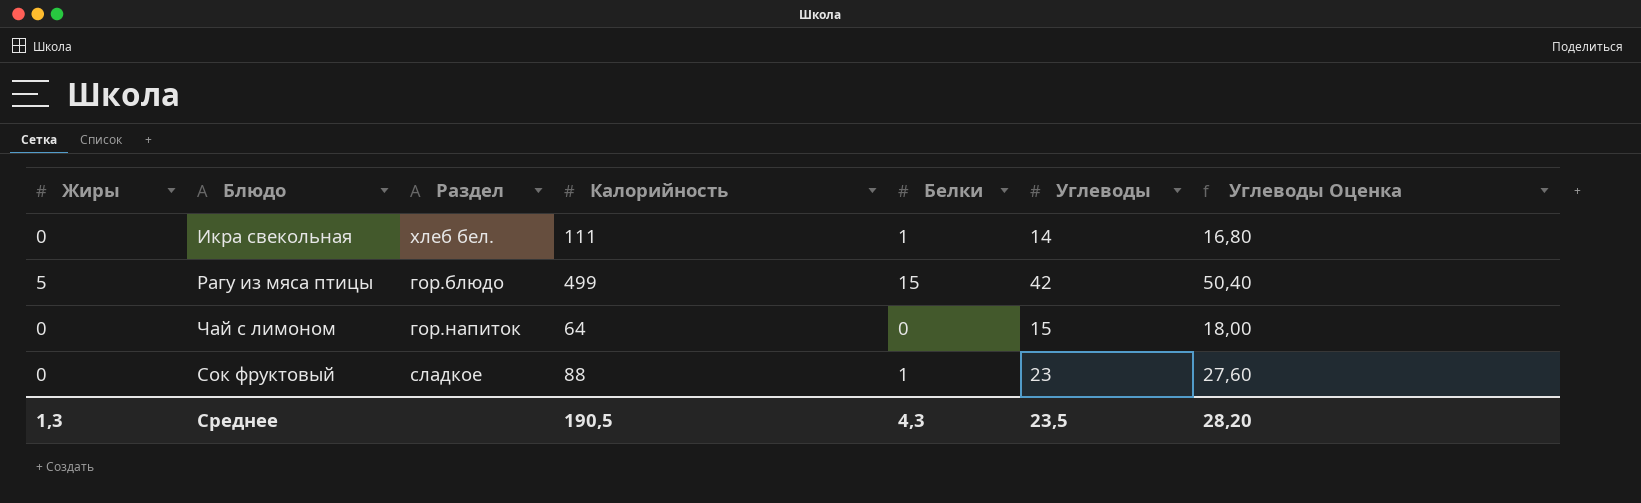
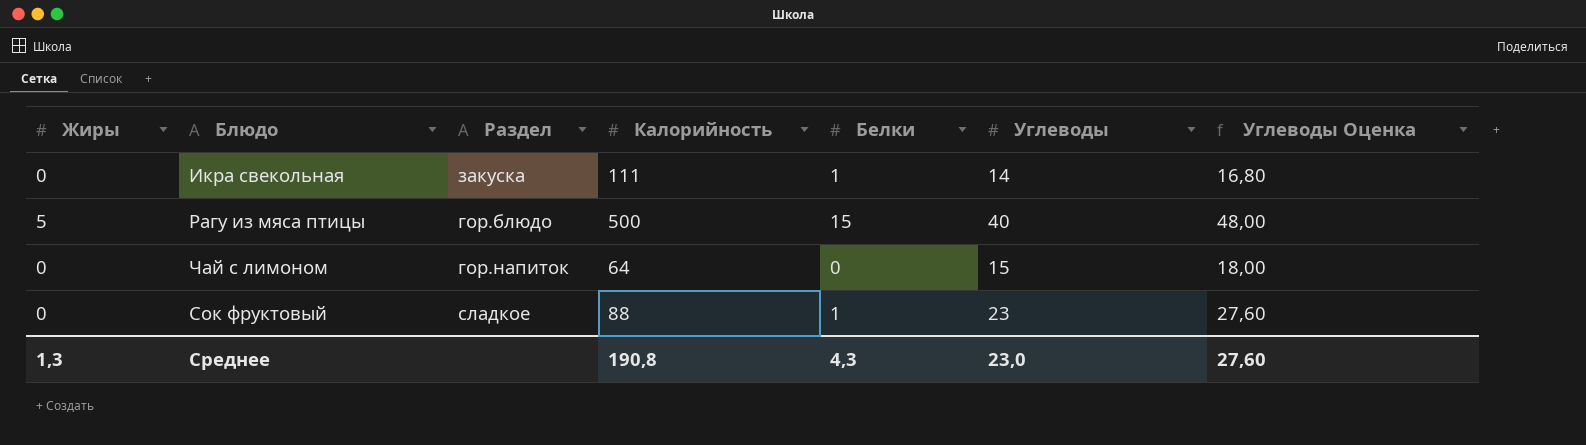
Икра свекольная | Раздел: хлеб бел. -> закуска
Рагу из мяса птицы | Калорийность: 499 -> 500
Рагу из мяса птицы | Углеводы: 42 -> 40
Рагу из мяса птицы | Углеводы Оценка: 50,40 -> 48,00
Среднее | Калорийность: 190,5 -> 190,8
Среднее | Углеводы: 23,5 -> 23,0
Среднее | Углеводы Оценка: 28,20 -> 27,60

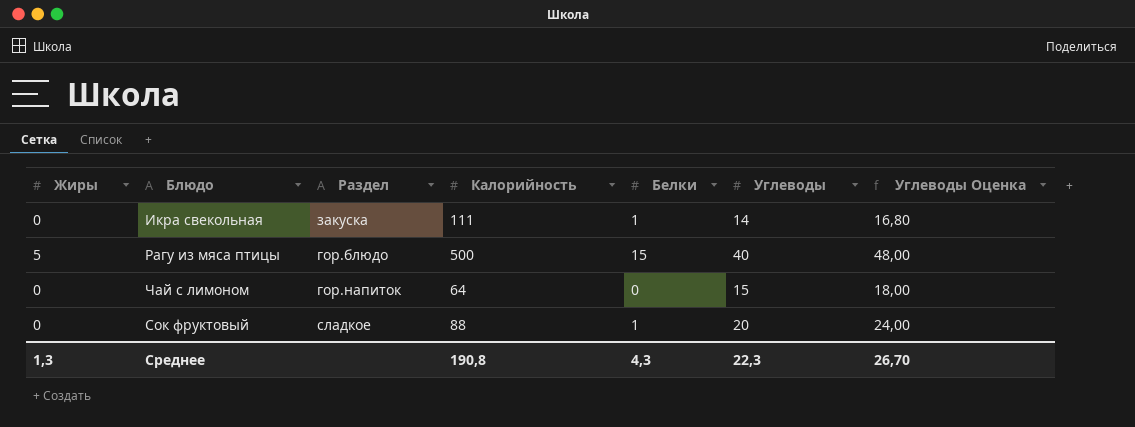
Сок фруктовый | Углеводы: 23 -> 20
Сок фруктовый | Углеводы Оценка: 27,60 -> 24,00
Среднее | Углеводы: 23,0 -> 22,3
Среднее | Углеводы Оценка: 27,60 -> 26,70

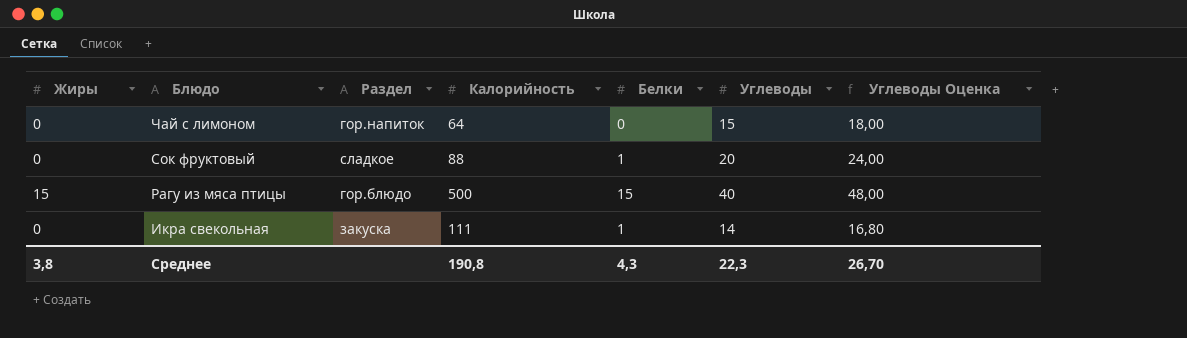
row order: none -> Блюдо descending
Рагу из мяса птицы | Жиры: 5 -> 15
Среднее | Жиры: 1,3 -> 3,8

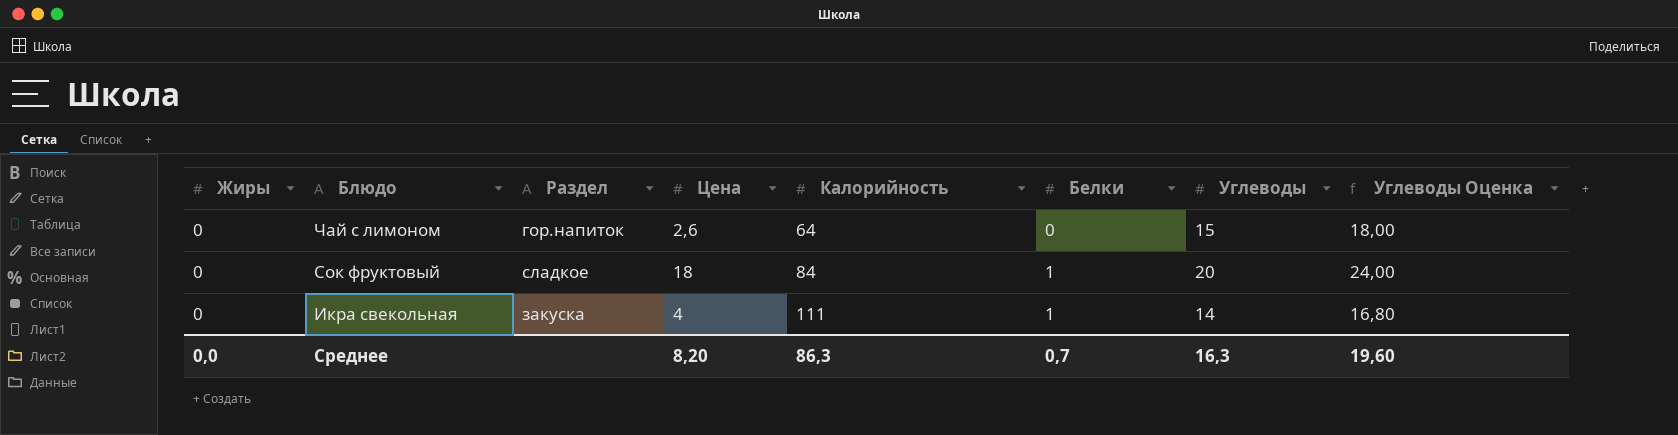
column Цена | position: none -> 4
row Рагу из мяса птицы: 15 | гор.блюдо | 500 | 15 | 40 | 48,00 -> none
Сок фруктовый | Калорийность: 88 -> 84
Среднее | Жиры: 3,8 -> 0,0
Среднее | Калорийность: 190,8 -> 86,3
Среднее | Белки: 4,3 -> 0,7
Среднее | Углеводы: 22,3 -> 16,3
Среднее | Углеводы Оценка: 26,70 -> 19,60

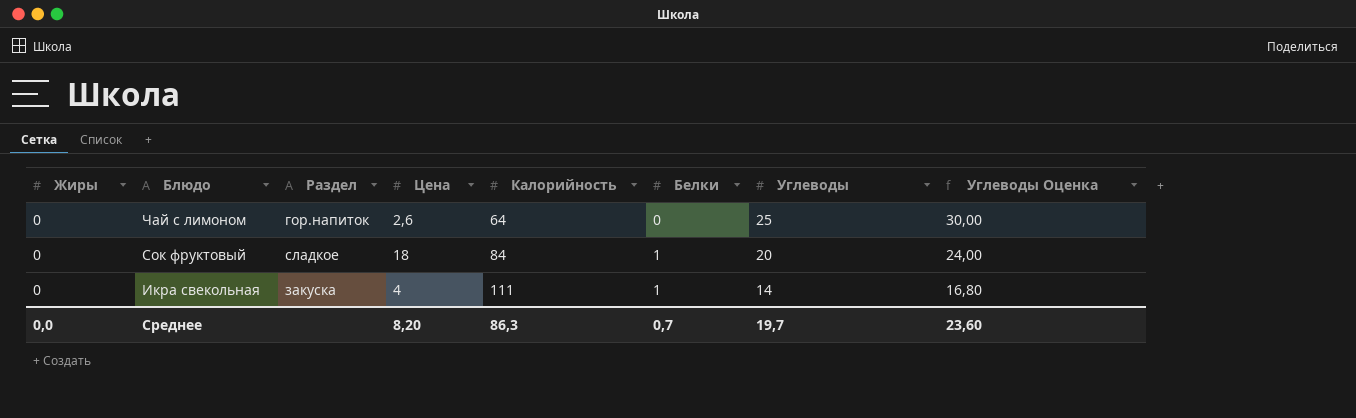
Чай с лимоном | Углеводы: 15 -> 25
Чай с лимоном | Углеводы Оценка: 18,00 -> 30,00
Среднее | Углеводы: 16,3 -> 19,7
Среднее | Углеводы Оценка: 19,60 -> 23,60

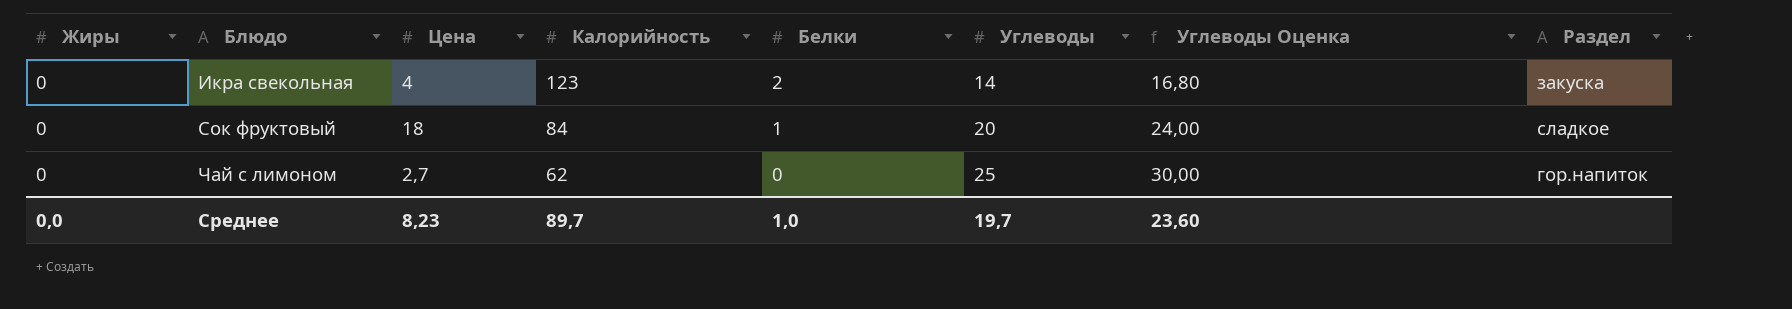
row order: Блюдо descending -> Блюдо ascending
column Раздел | position: 3 -> 8
Икра свекольная | Калорийность: 111 -> 123
Икра свекольная | Белки: 1 -> 2
Чай с лимоном | Цена: 2,6 -> 2,7
Чай с лимоном | Калорийность: 64 -> 62
Среднее | Цена: 8,20 -> 8,23
Среднее | Калорийность: 86,3 -> 89,7
Среднее | Белки: 0,7 -> 1,0

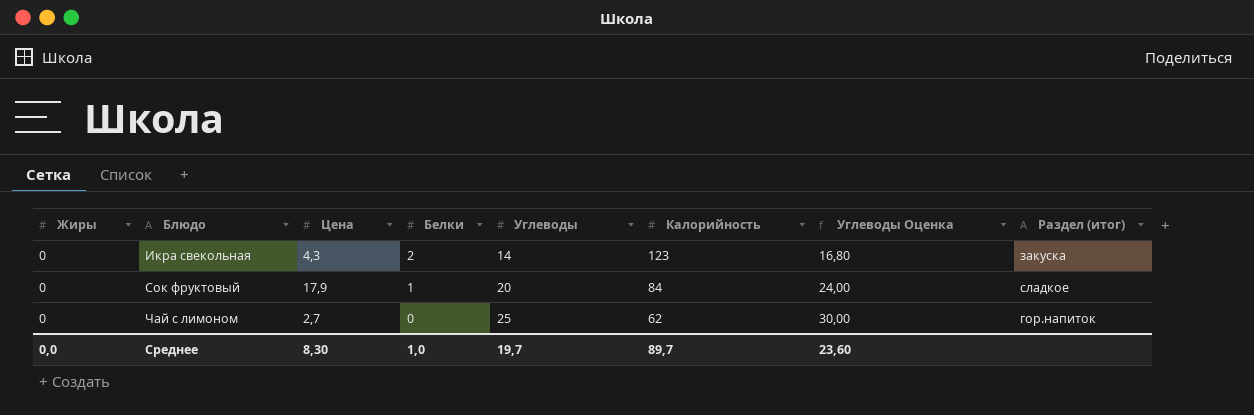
column Калорийность | position: 4 -> 6
column name: Раздел -> Раздел (итог)
Икра свекольная | Цена: 4 -> 4,3
Сок фруктовый | Цена: 18 -> 17,9
Среднее | Цена: 8,23 -> 8,30

